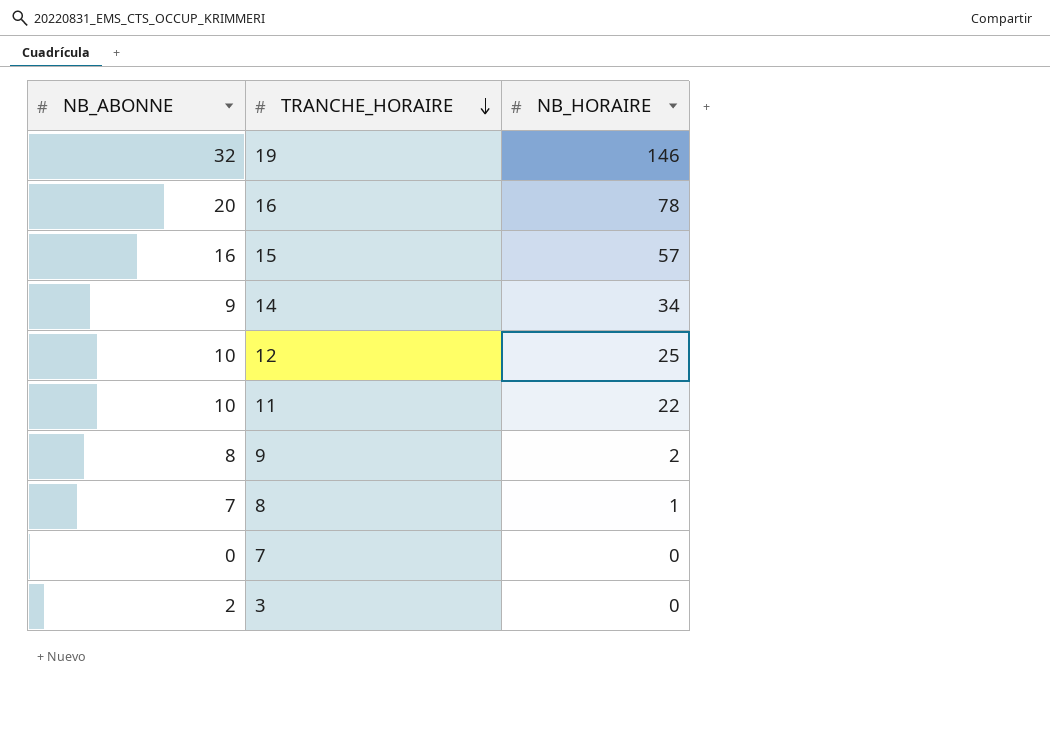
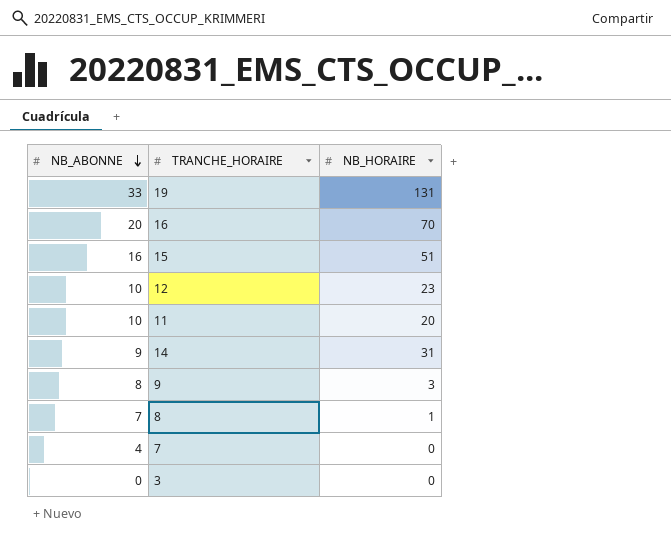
row order: TRANCHE_HORAIRE descending -> NB_ABONNE descending
19 | NB_ABONNE: 32 -> 33
19 | NB_HORAIRE: 146 -> 131
16 | NB_HORAIRE: 78 -> 70
15 | NB_HORAIRE: 57 -> 51
12 | NB_HORAIRE: 25 -> 23
11 | NB_HORAIRE: 22 -> 20
14 | NB_HORAIRE: 34 -> 31
9 | NB_HORAIRE: 2 -> 3
7 | NB_ABONNE: 0 -> 4
3 | NB_ABONNE: 2 -> 0

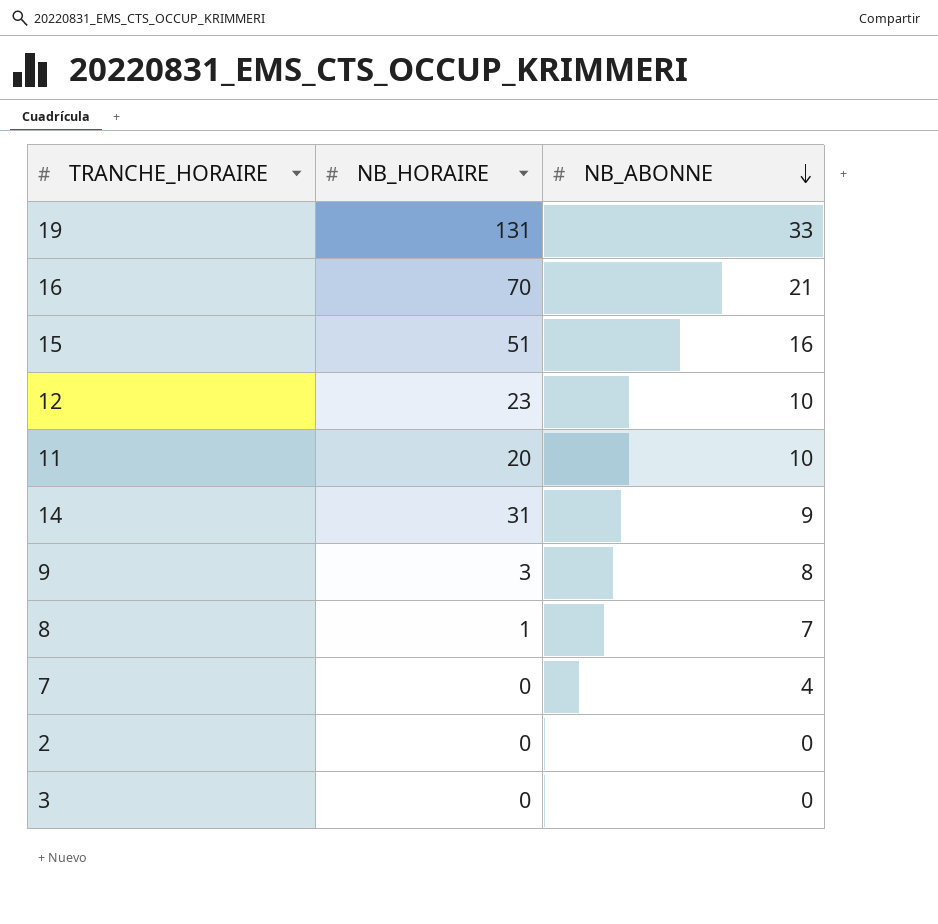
column NB_ABONNE | position: 1 -> 3
16 | NB_ABONNE: 20 -> 21
row 2: none -> 0 | 0

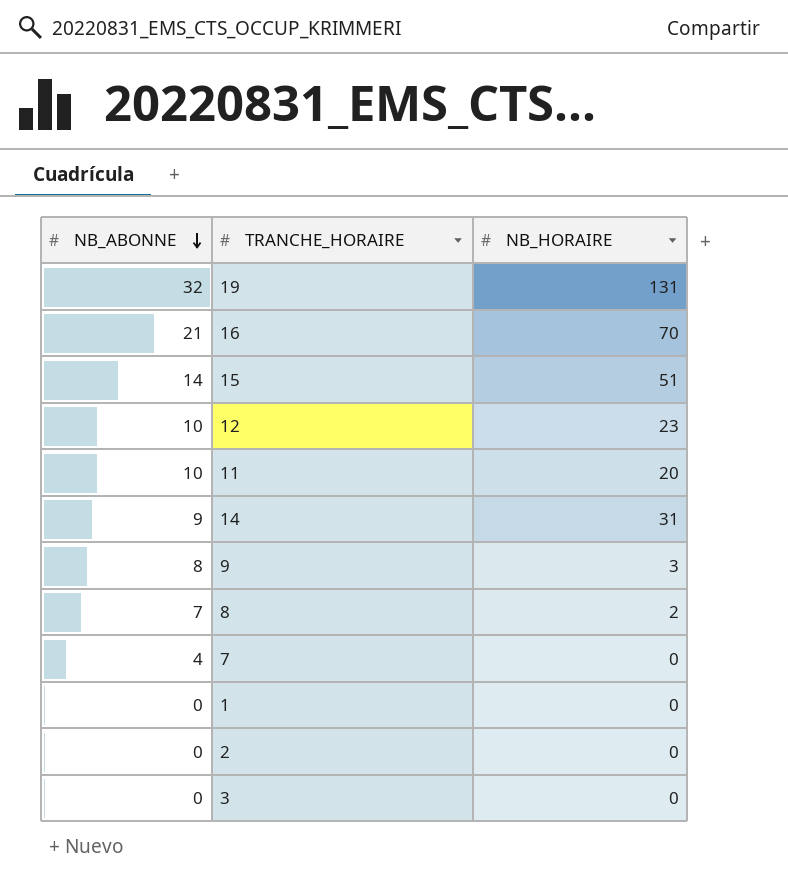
column NB_ABONNE | position: 3 -> 1
19 | NB_ABONNE: 33 -> 32
15 | NB_ABONNE: 16 -> 14
8 | NB_HORAIRE: 1 -> 2
row 1: none -> 0 | 0

